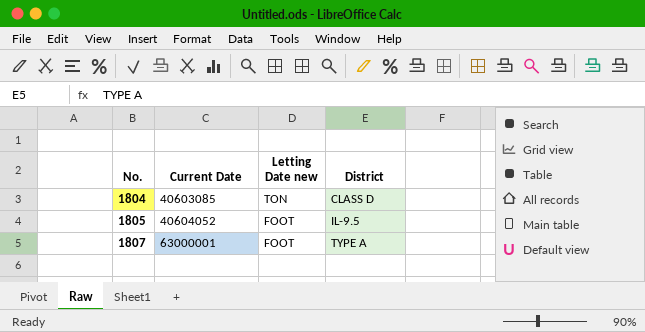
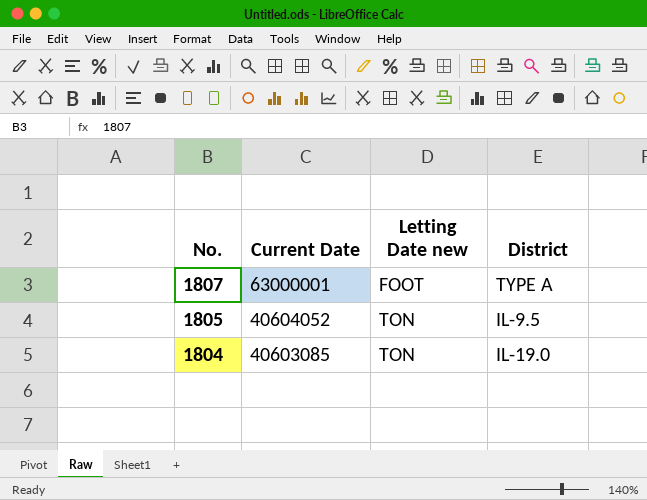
row order: No. ascending -> No. descending
1805 | Letting Date new: FOOT -> TON
1804 | District: CLASS D -> IL-19.0

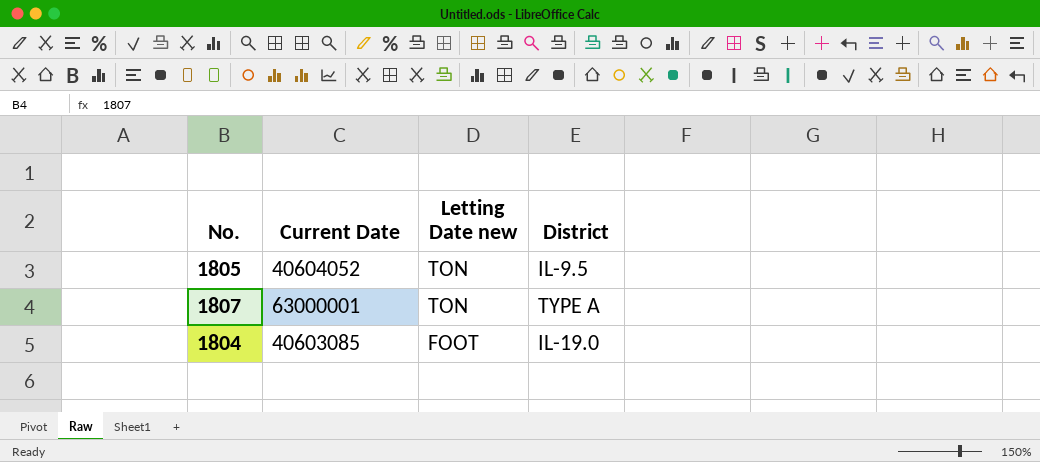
row order: No. descending -> Letting Date new descending
1807 | Letting Date new: FOOT -> TON
1804 | Letting Date new: TON -> FOOT

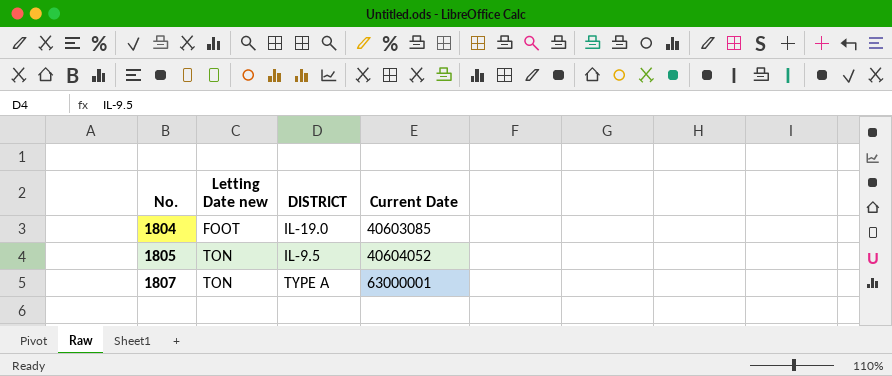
row order: Letting Date new descending -> No. ascending
column name: District -> DISTRICT
column Current Date | position: 2 -> 4

